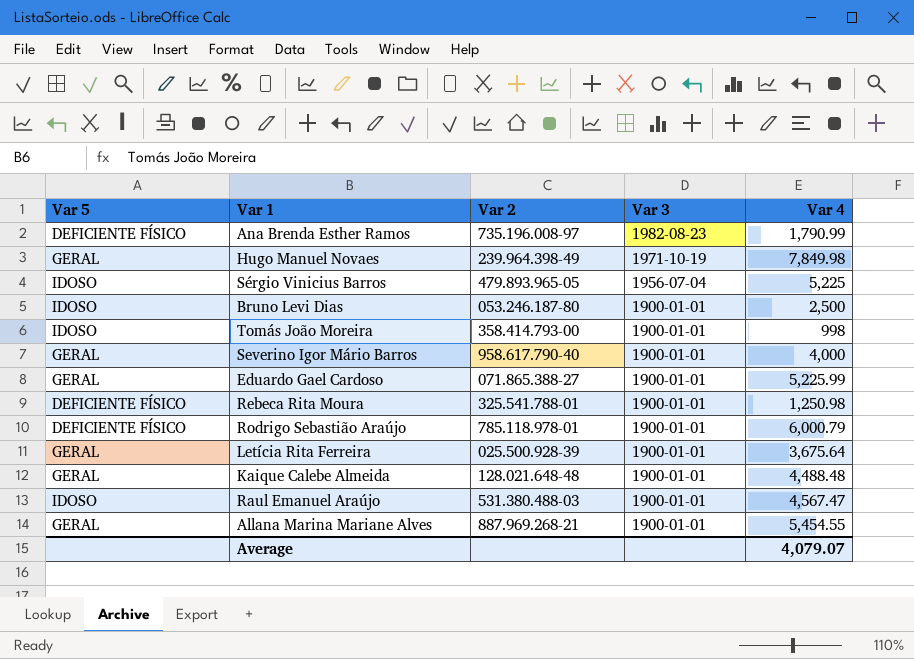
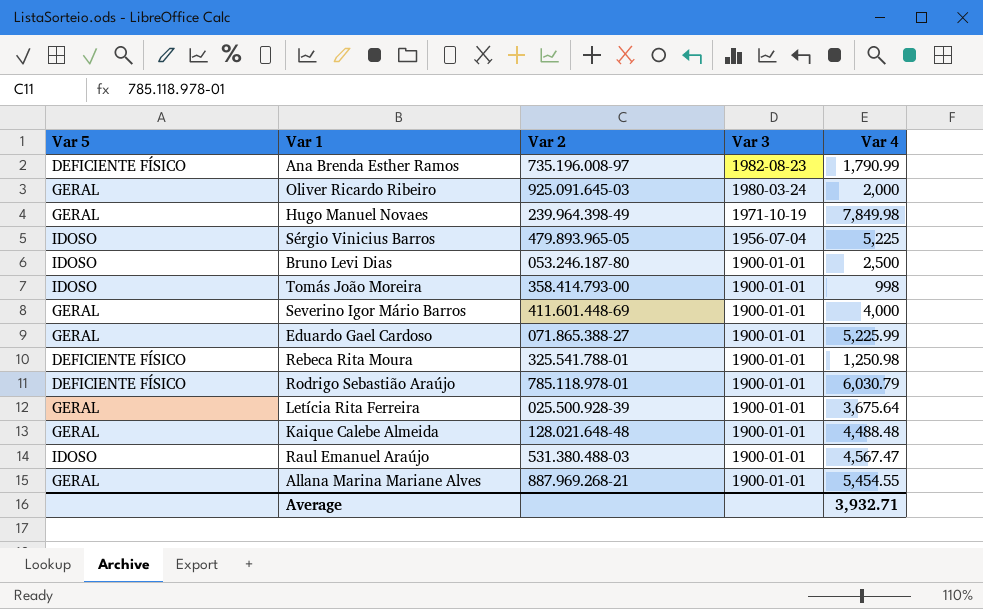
row Oliver Ricardo Ribeiro: none -> GERAL | 925.091.645-03 | 1980-03-24 | 2,000
Severino Igor Mário Barros | Var 2: 958.617.790-40 -> 411.601.448-69
Rodrigo Sebastião Araújo | Var 4: 6,000.79 -> 6,030.79
Average | Var 4: 4,079.07 -> 3,932.71

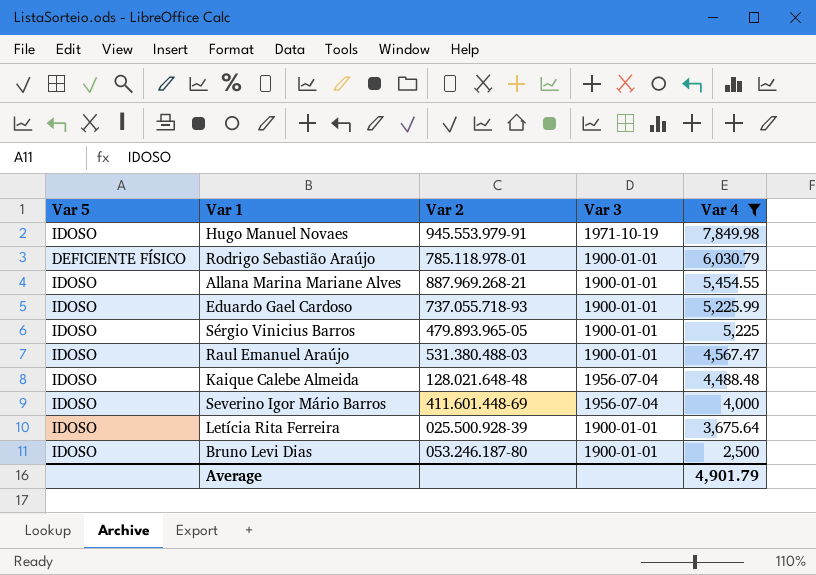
filter: none -> Var 4 >= 2,500
row order: Var 3 descending -> Var 4 descending
Hugo Manuel Novaes | Var 5: GERAL -> IDOSO
Hugo Manuel Novaes | Var 2: 239.964.398-49 -> 945.553.979-91
Allana Marina Mariane Alves | Var 5: GERAL -> IDOSO
Eduardo Gael Cardoso | Var 5: GERAL -> IDOSO
Eduardo Gael Cardoso | Var 2: 071.865.388-27 -> 737.055.718-93
Sérgio Vinicius Barros | Var 3: 1956-07-04 -> 1900-01-01
Kaique Calebe Almeida | Var 5: GERAL -> IDOSO
Kaique Calebe Almeida | Var 3: 1900-01-01 -> 1956-07-04
Severino Igor Mário Barros | Var 5: GERAL -> IDOSO
Severino Igor Mário Barros | Var 3: 1900-01-01 -> 1956-07-04
Letícia Rita Ferreira | Var 5: GERAL -> IDOSO
Average | Var 4: 3,932.71 -> 4,901.79

